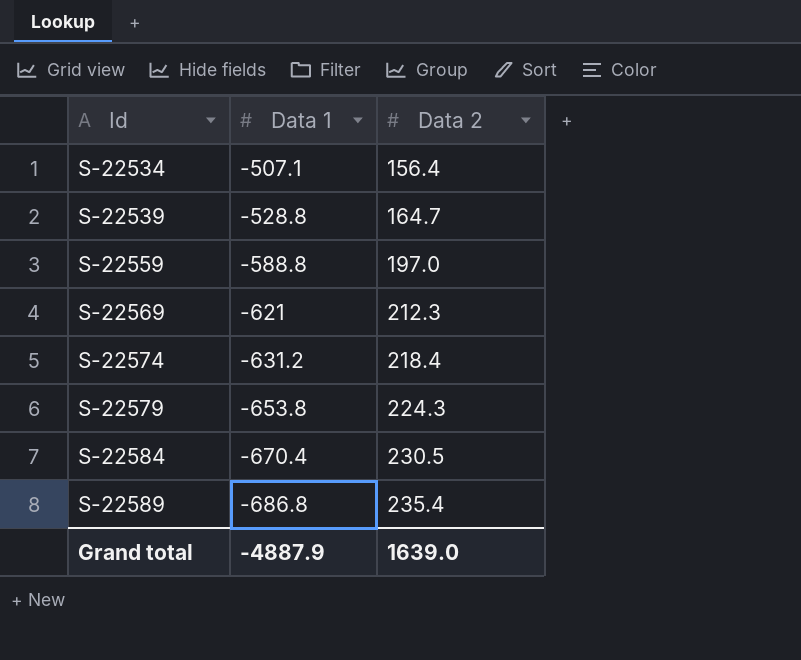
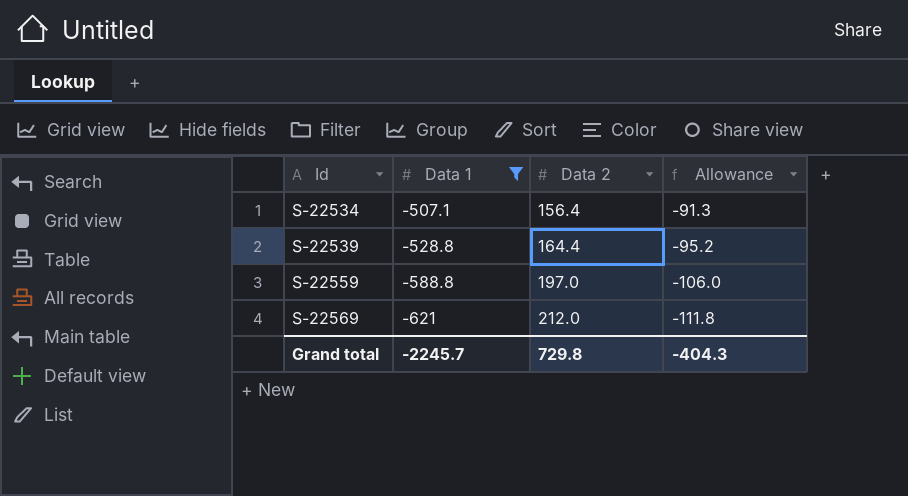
filter: none -> Data 1 >= -621
column Allowance | formula: none -> [Data 1] * 0.18
S-22539 | Data 2: 164.7 -> 164.4
S-22569 | Data 2: 212.3 -> 212.0
Grand total | Data 1: -4887.9 -> -2245.7
Grand total | Data 2: 1639.0 -> 729.8

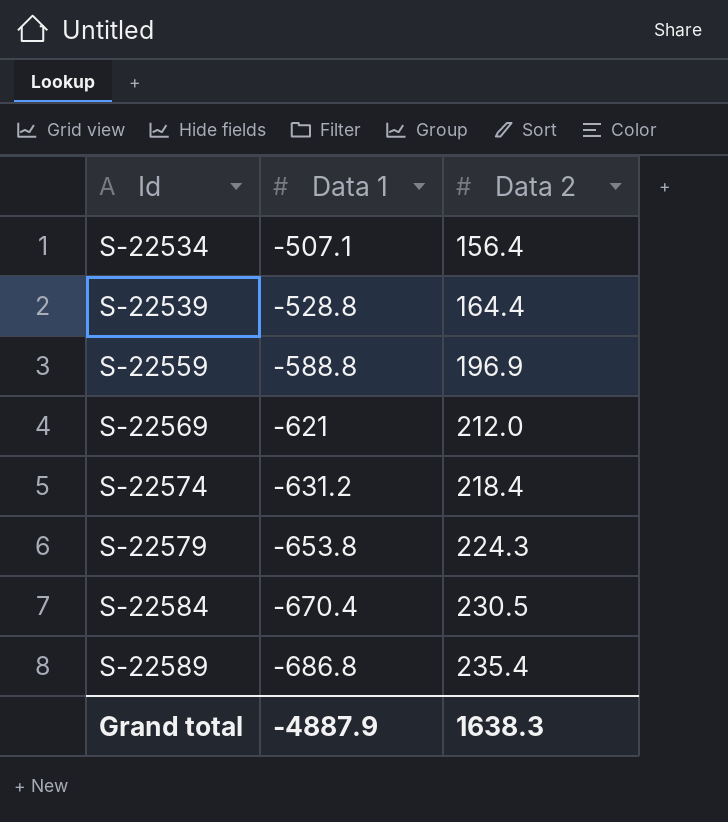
filter: Data 1 >= -621 -> none
column Allowance | formula: [Data 1] * 0.18 -> none
S-22559 | Data 2: 197.0 -> 196.9
Grand total | Data 1: -2245.7 -> -4887.9
Grand total | Data 2: 729.8 -> 1638.3

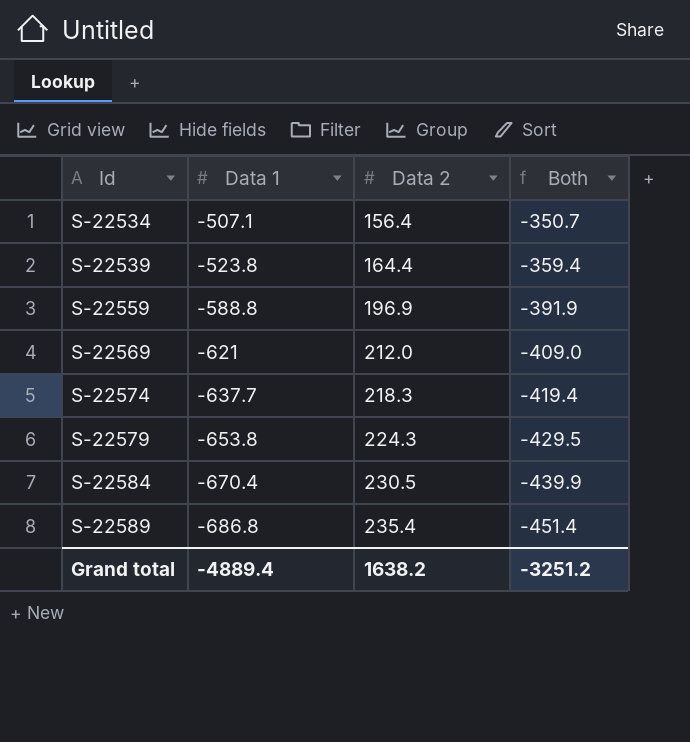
column Both | formula: none -> [Data 1] + [Data 2]
S-22539 | Data 1: -528.8 -> -523.8
S-22574 | Data 1: -631.2 -> -637.7
S-22574 | Data 2: 218.4 -> 218.3
Grand total | Data 1: -4887.9 -> -4889.4
Grand total | Data 2: 1638.3 -> 1638.2

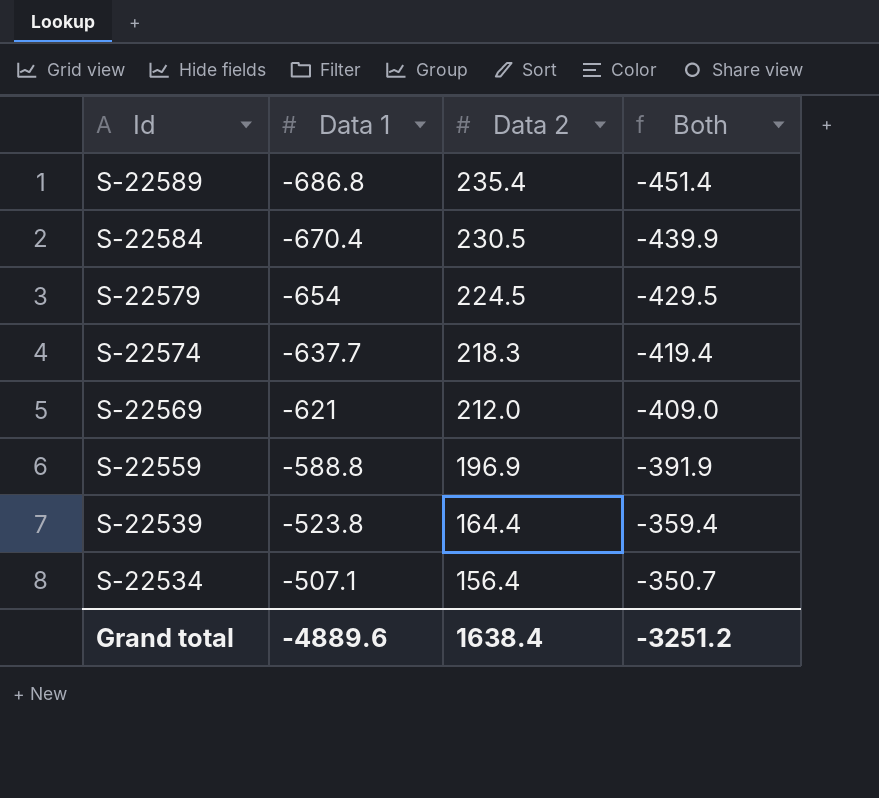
row order: Id ascending -> Id descending
S-22579 | Data 1: -653.8 -> -654
S-22579 | Data 2: 224.3 -> 224.5
Grand total | Data 1: -4889.4 -> -4889.6
Grand total | Data 2: 1638.2 -> 1638.4

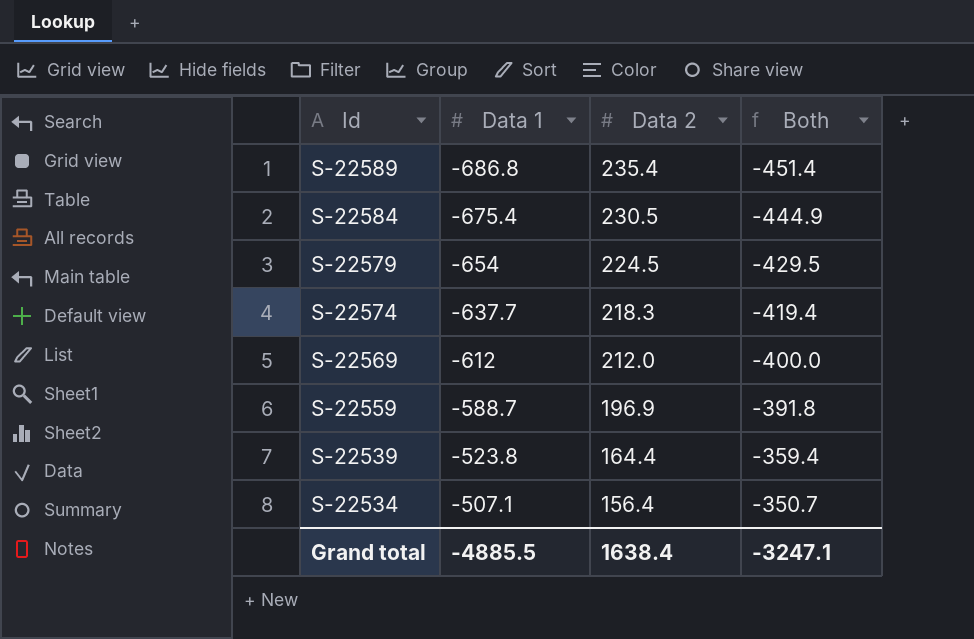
S-22584 | Data 1: -670.4 -> -675.4
S-22584 | Both: -439.9 -> -444.9
S-22569 | Data 1: -621 -> -612
S-22569 | Both: -409.0 -> -400.0
S-22559 | Data 1: -588.8 -> -588.7
S-22559 | Both: -391.9 -> -391.8
Grand total | Data 1: -4889.6 -> -4885.5
Grand total | Both: -3251.2 -> -3247.1

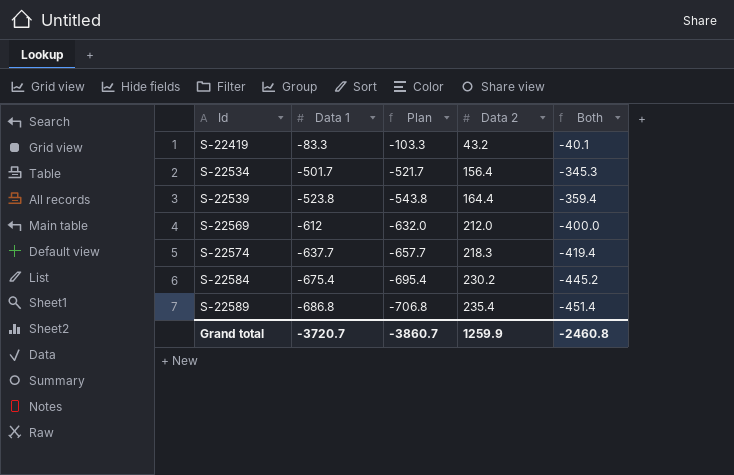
row order: Id descending -> Id ascending
column Plan | formula: none -> [Data 1] - 20
row S-22579: -654 | 224.5 | -429.5 -> none
row S-22559: -588.7 | 196.9 | -391.8 -> none
row S-22419: none -> -83.3 | -103.3 | 43.2 | -40.1
S-22534 | Data 1: -507.1 -> -501.7
S-22534 | Both: -350.7 -> -345.3
S-22584 | Data 2: 230.5 -> 230.2
S-22584 | Both: -444.9 -> -445.2
Grand total | Data 1: -4885.5 -> -3720.7
Grand total | Data 2: 1638.4 -> 1259.9
Grand total | Both: -3247.1 -> -2460.8

